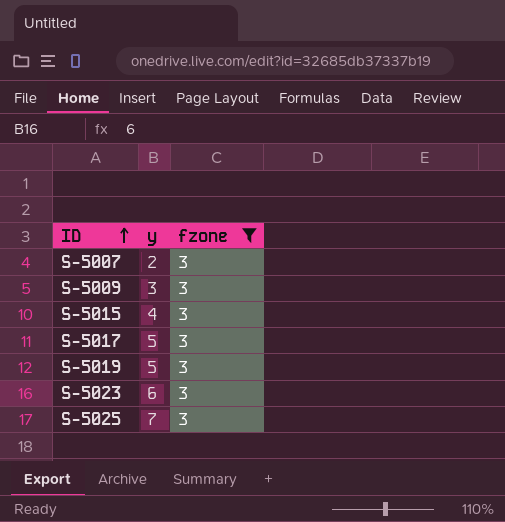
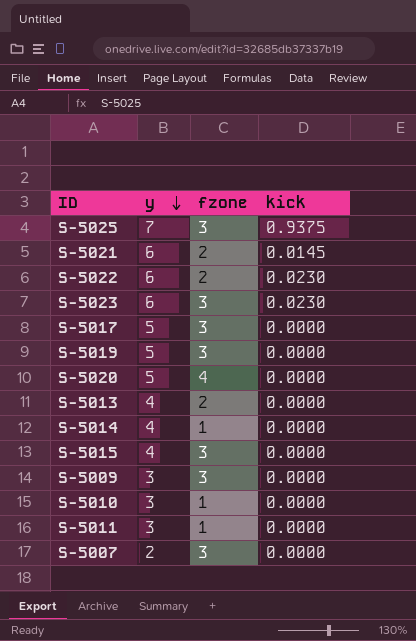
filter: fzone = 3 -> none
row order: ID ascending -> y descending
column kick | position: none -> 4

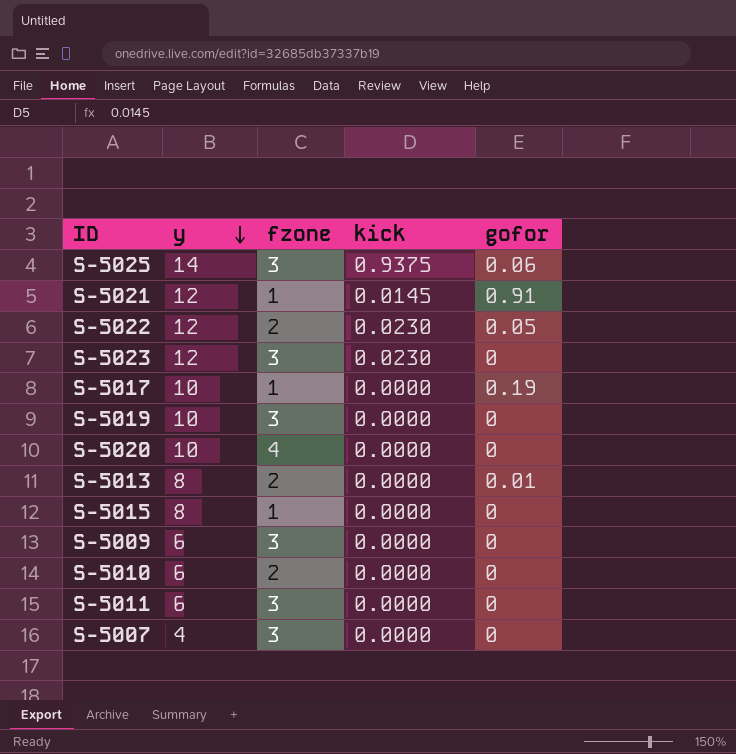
column gofor | position: none -> 5
row S-5014: 4 | 1 | 0.0000 -> none
S-5025 | y: 7 -> 14
S-5021 | y: 6 -> 12
S-5021 | fzone: 2 -> 1
S-5022 | y: 6 -> 12
S-5023 | y: 6 -> 12
S-5017 | y: 5 -> 10
S-5017 | fzone: 3 -> 1
S-5019 | y: 5 -> 10
S-5020 | y: 5 -> 10
S-5013 | y: 4 -> 8
S-5015 | y: 4 -> 8
S-5015 | fzone: 3 -> 1
S-5009 | y: 3 -> 6
S-5010 | y: 3 -> 6
S-5010 | fzone: 1 -> 2
S-5011 | y: 3 -> 6
S-5011 | fzone: 1 -> 3
S-5007 | y: 2 -> 4

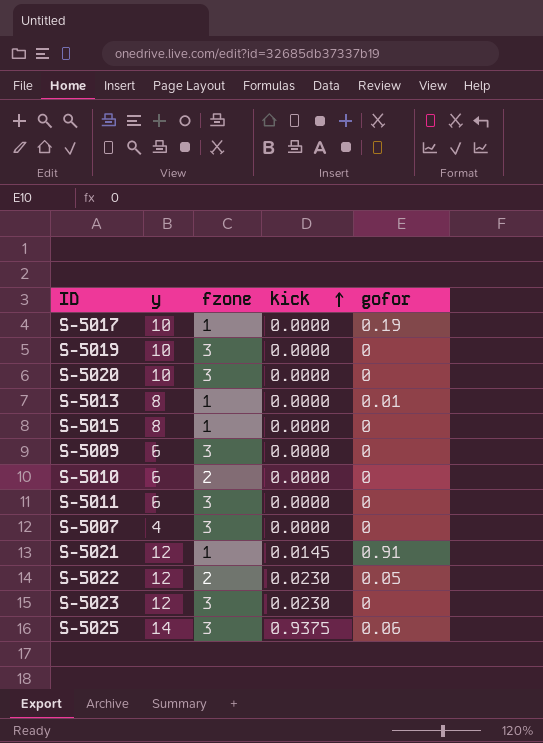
row order: y descending -> kick ascending
S-5020 | fzone: 4 -> 3
S-5013 | fzone: 2 -> 1

